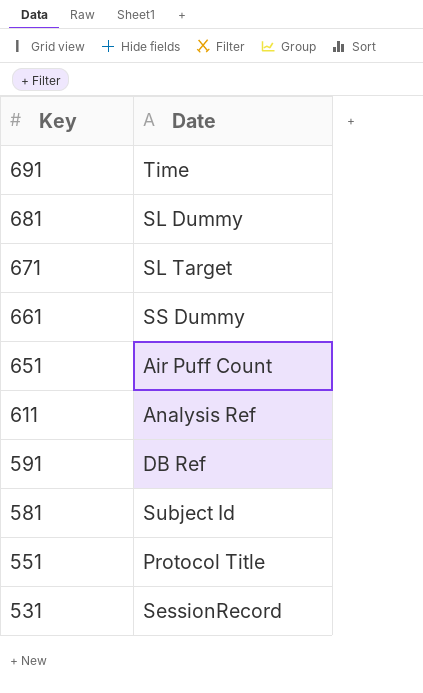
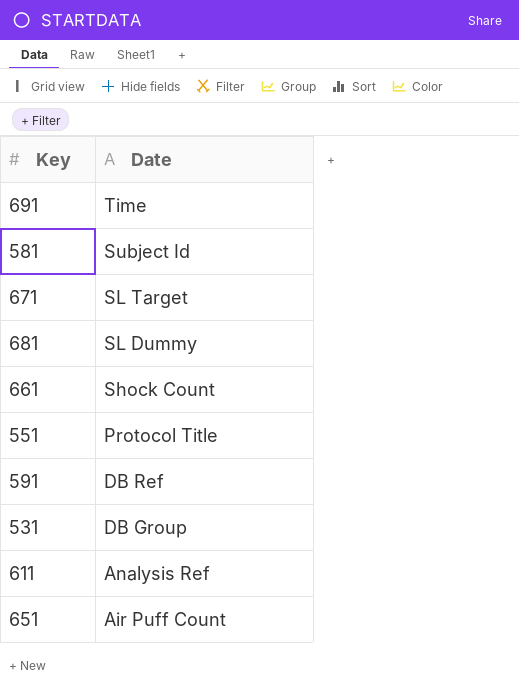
row order: Key descending -> Date descending
661 | Date: SS Dummy -> Shock Count
531 | Date: SessionRecord -> DB Group

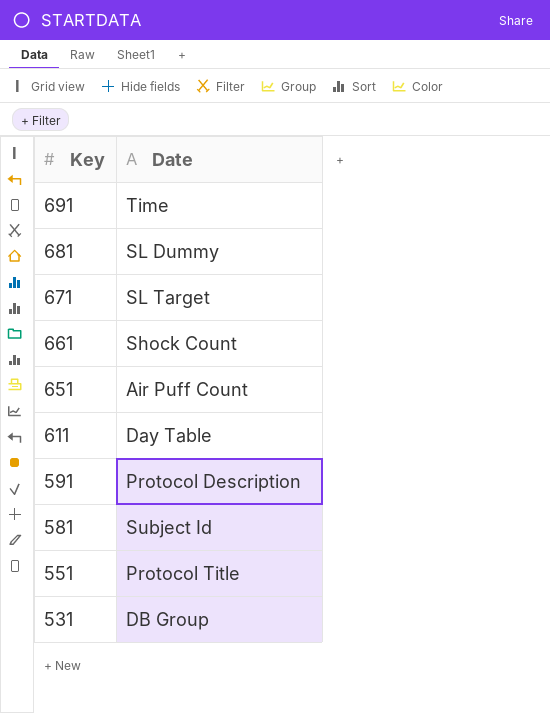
row order: Date descending -> Key descending
611 | Date: Analysis Ref -> Day Table
591 | Date: DB Ref -> Protocol Description

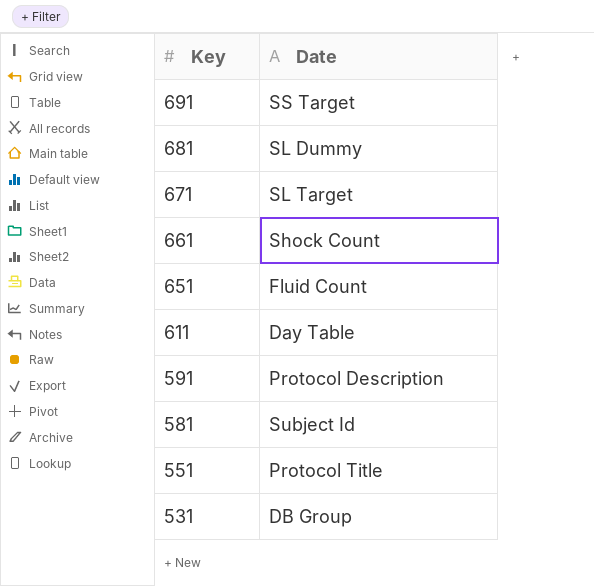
691 | Date: Time -> SS Target
651 | Date: Air Puff Count -> Fluid Count

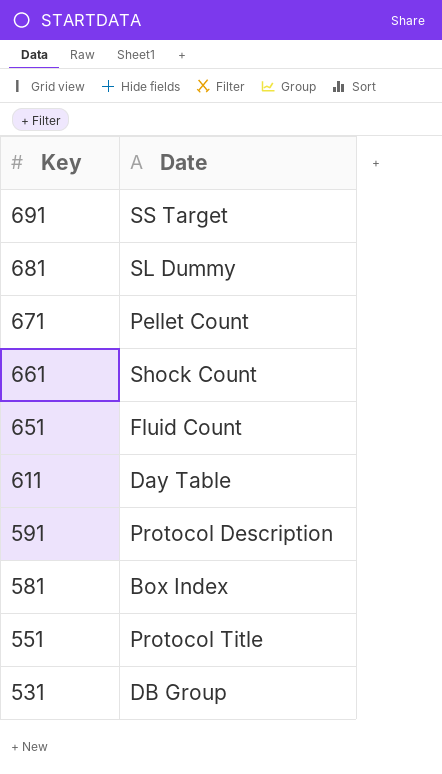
671 | Date: SL Target -> Pellet Count
581 | Date: Subject Id -> Box Index

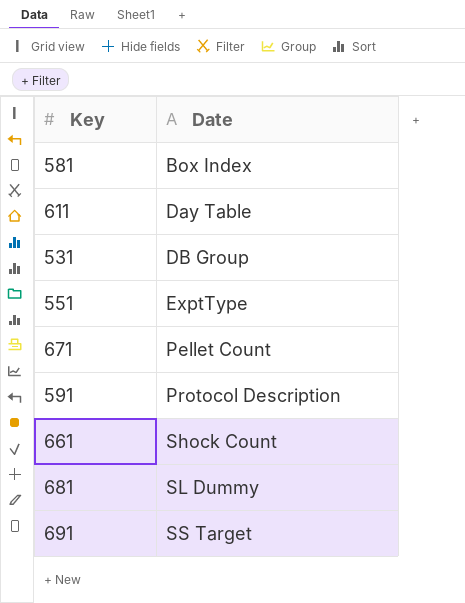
row order: Key descending -> Date ascending
row 651: Fluid Count -> none
551 | Date: Protocol Title -> ExptType

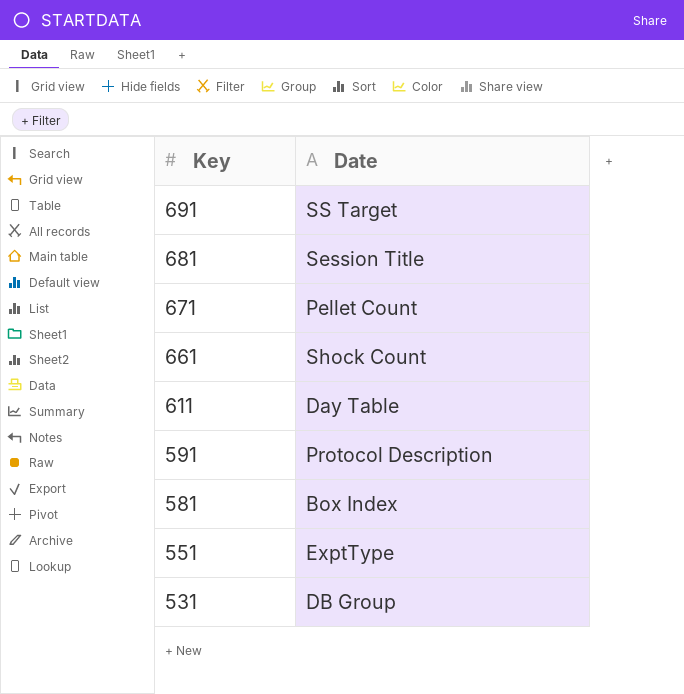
row order: Date ascending -> Key descending
681 | Date: SL Dummy -> Session Title

